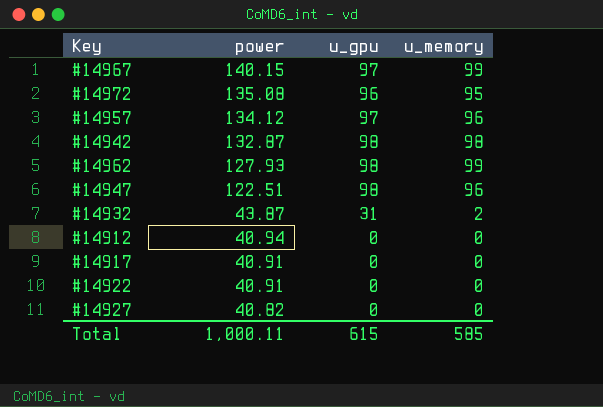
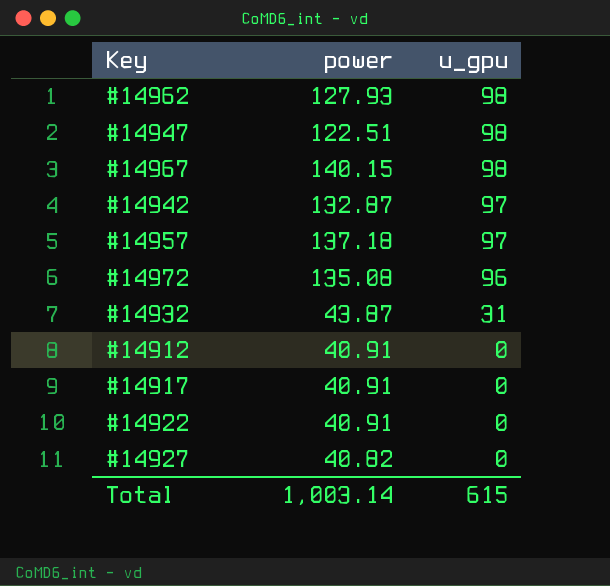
row order: power descending -> u_gpu descending
column u_memory | position: 4 -> none
#14967 | u_gpu: 97 -> 98
#14942 | u_gpu: 98 -> 97
#14957 | power: 134.12 -> 137.18
#14912 | power: 40.94 -> 40.91
Total | power: 1,000.11 -> 1,003.14

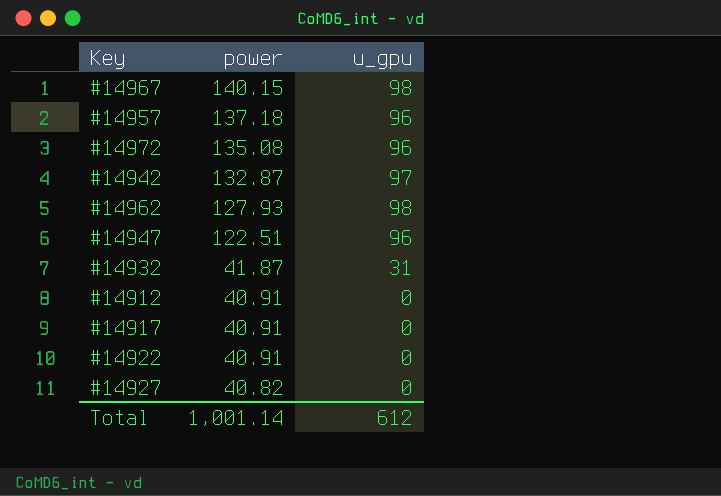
row order: u_gpu descending -> power descending
#14957 | u_gpu: 97 -> 96
#14947 | u_gpu: 98 -> 96
#14932 | power: 43.87 -> 41.87
Total | power: 1,003.14 -> 1,001.14
Total | u_gpu: 615 -> 612

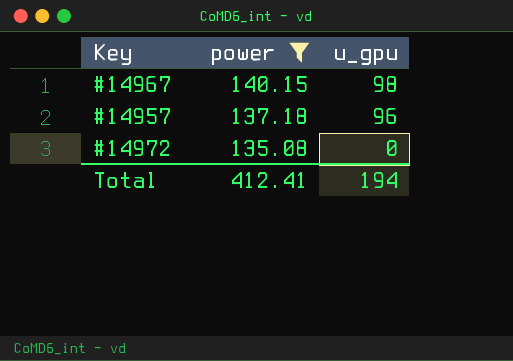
filter: none -> power >= 135.08
#14972 | u_gpu: 96 -> 0
Total | power: 1,001.14 -> 412.41
Total | u_gpu: 612 -> 194

